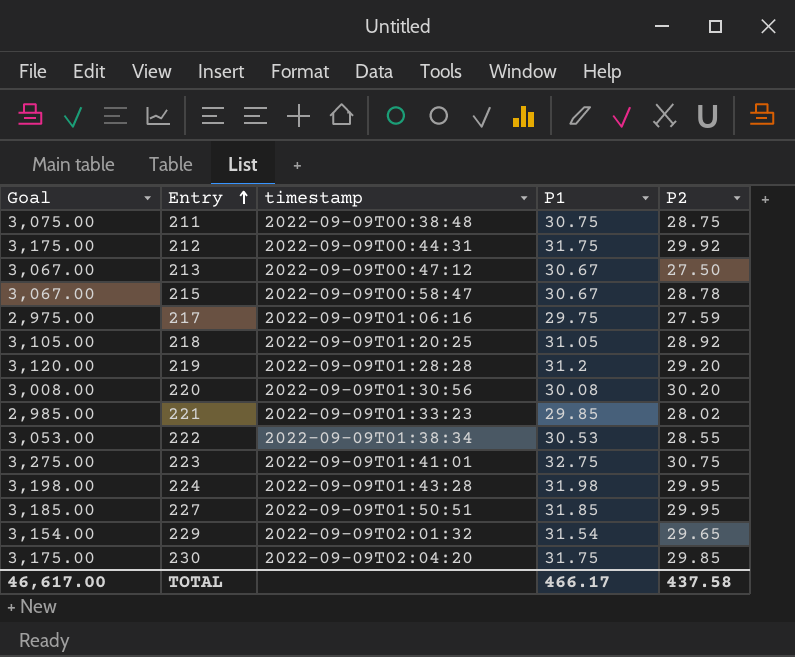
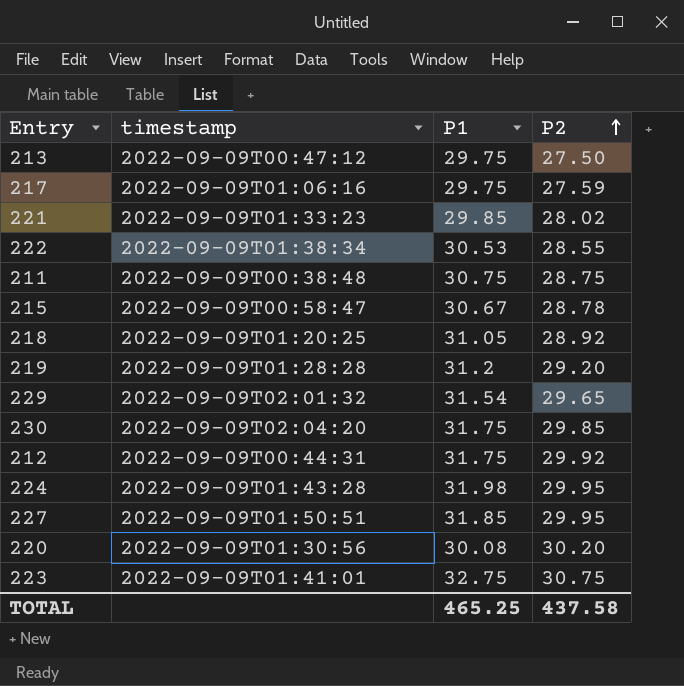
row order: Entry ascending -> P2 ascending
column Goal | formula: [P1] * 100 -> none
213 | P1: 30.67 -> 29.75
TOTAL | P1: 466.17 -> 465.25

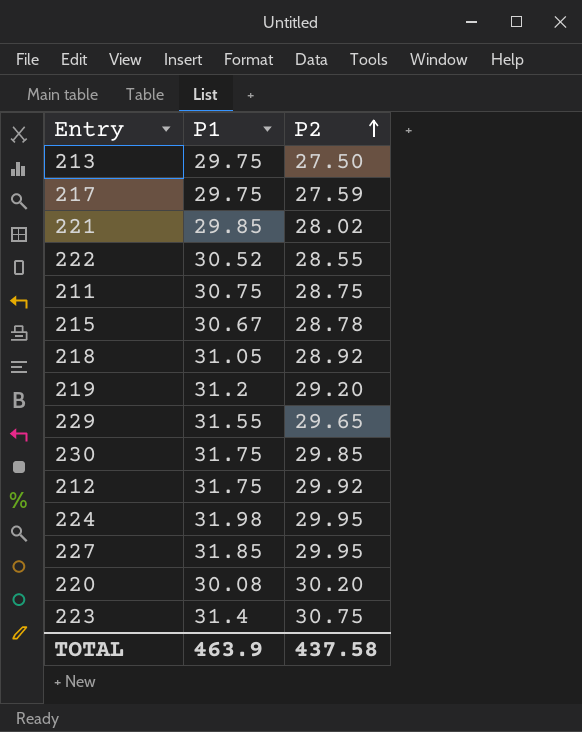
column timestamp | position: 2 -> none
222 | P1: 30.53 -> 30.52
229 | P1: 31.54 -> 31.55
223 | P1: 32.75 -> 31.4
TOTAL | P1: 465.25 -> 463.9

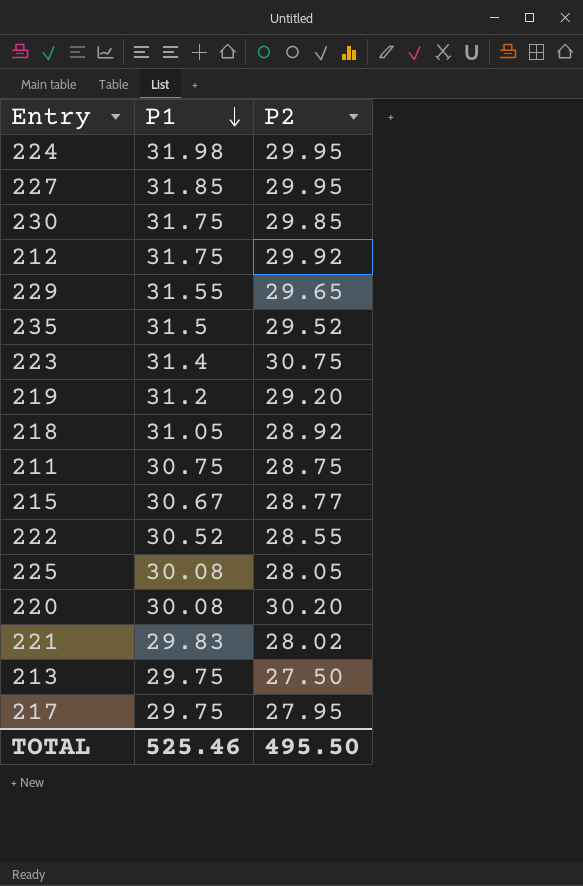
row order: P2 ascending -> P1 descending
row 235: none -> 31.5 | 29.52
215 | P2: 28.78 -> 28.77
row 225: none -> 30.08 | 28.05
221 | P1: 29.85 -> 29.83
217 | P2: 27.59 -> 27.95
TOTAL | P1: 463.9 -> 525.46
TOTAL | P2: 437.58 -> 495.50

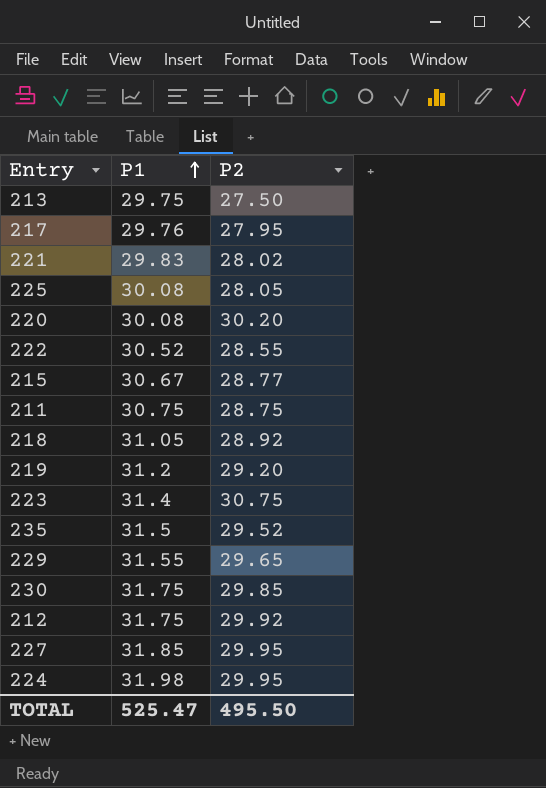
row order: P1 descending -> P1 ascending
217 | P1: 29.75 -> 29.76
TOTAL | P1: 525.46 -> 525.47

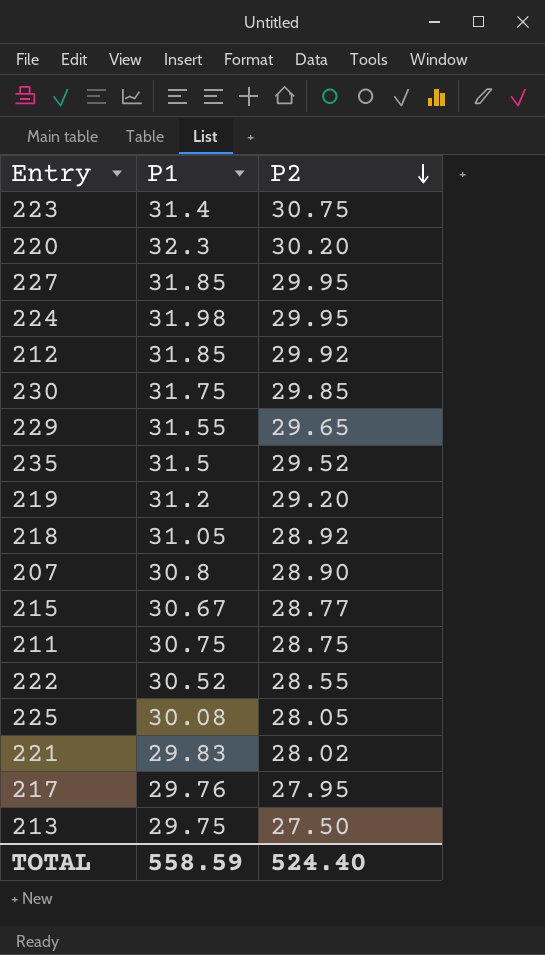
row order: P1 ascending -> P2 descending
220 | P1: 30.08 -> 32.3
212 | P1: 31.75 -> 31.85
row 207: none -> 30.8 | 28.90
TOTAL | P1: 525.47 -> 558.59
TOTAL | P2: 495.50 -> 524.40

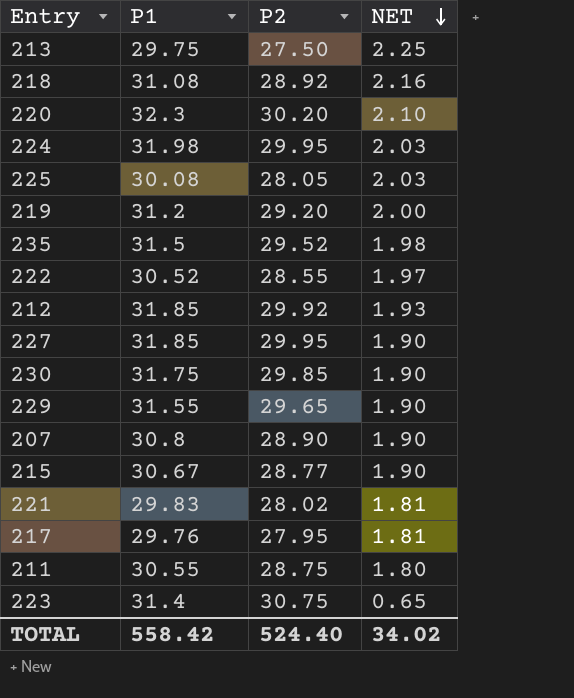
row order: P2 descending -> NET descending
column NET | formula: none -> [P1] - [P2]
218 | P1: 31.05 -> 31.08
211 | P1: 30.75 -> 30.55
TOTAL | P1: 558.59 -> 558.42

